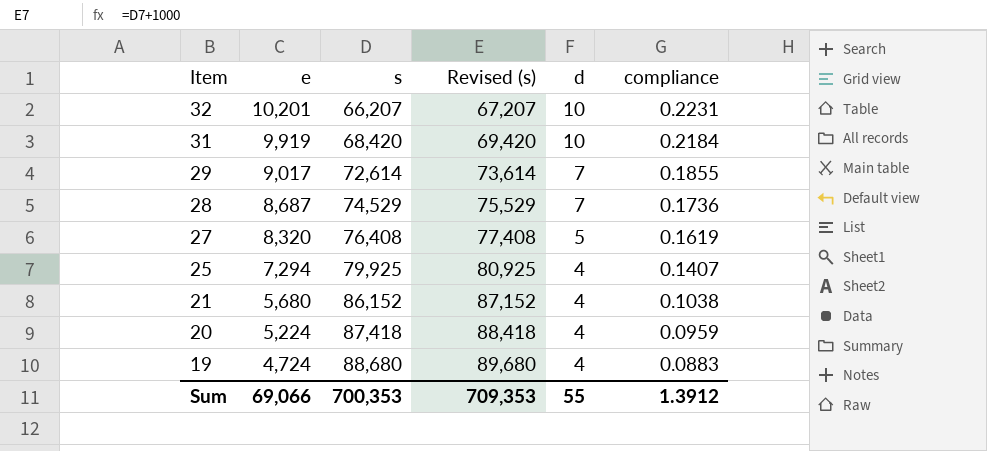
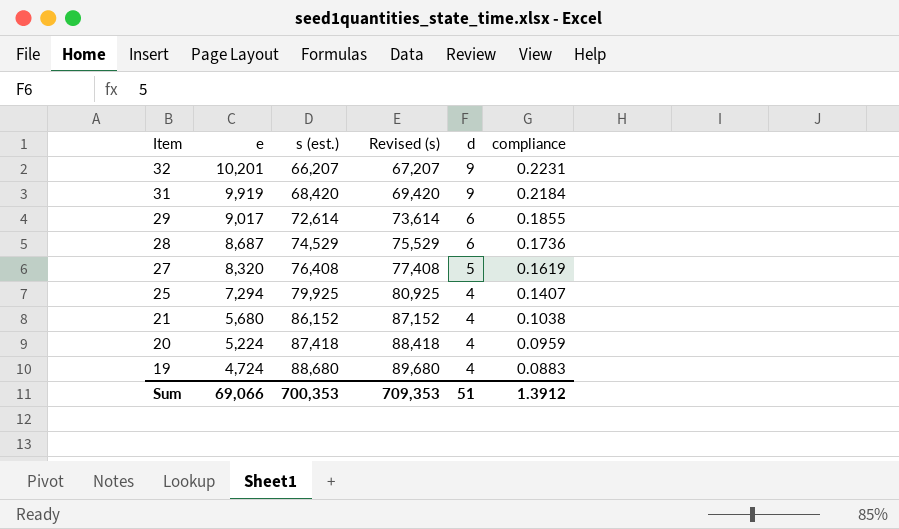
column name: s -> s (est.)
32 | d: 10 -> 9
31 | d: 10 -> 9
29 | d: 7 -> 6
28 | d: 7 -> 6
Sum | d: 55 -> 51

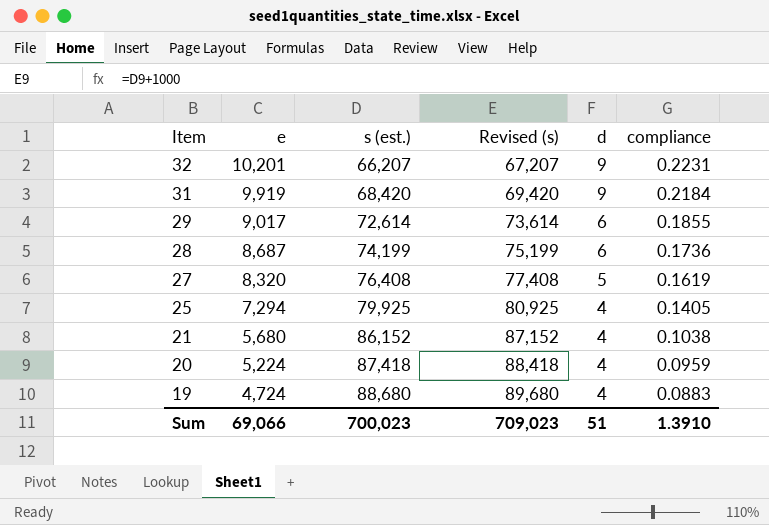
28 | s (est.): 74,529 -> 74,199
28 | Revised (s): 75,529 -> 75,199
25 | compliance: 0.1407 -> 0.1405
Sum | s (est.): 700,353 -> 700,023
Sum | Revised (s): 709,353 -> 709,023
Sum | compliance: 1.3912 -> 1.3910

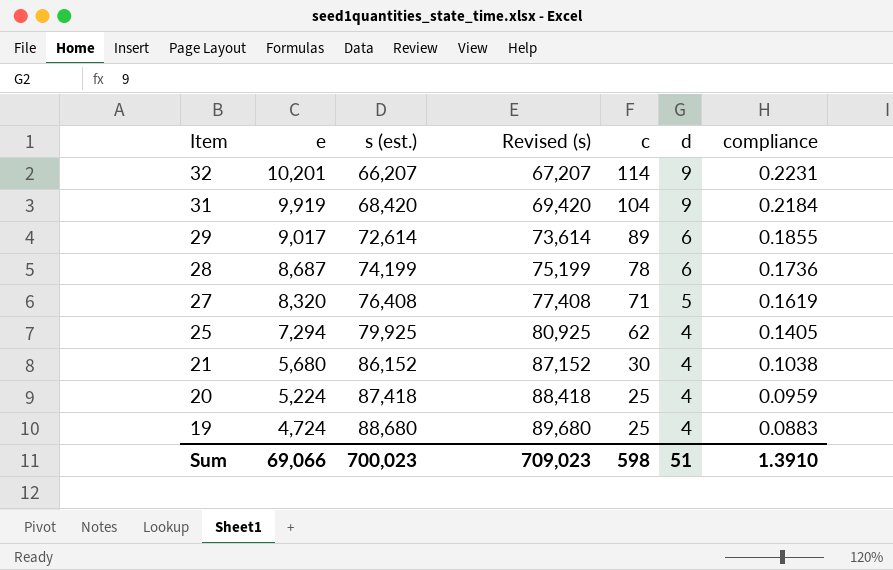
column c | position: none -> 5

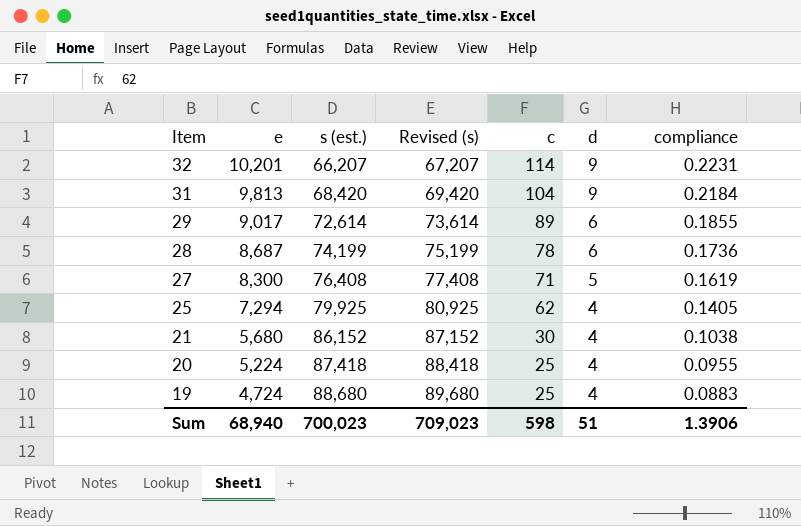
31 | e: 9,919 -> 9,813
27 | e: 8,320 -> 8,300
20 | compliance: 0.0959 -> 0.0955
Sum | e: 69,066 -> 68,940
Sum | compliance: 1.3910 -> 1.3906

